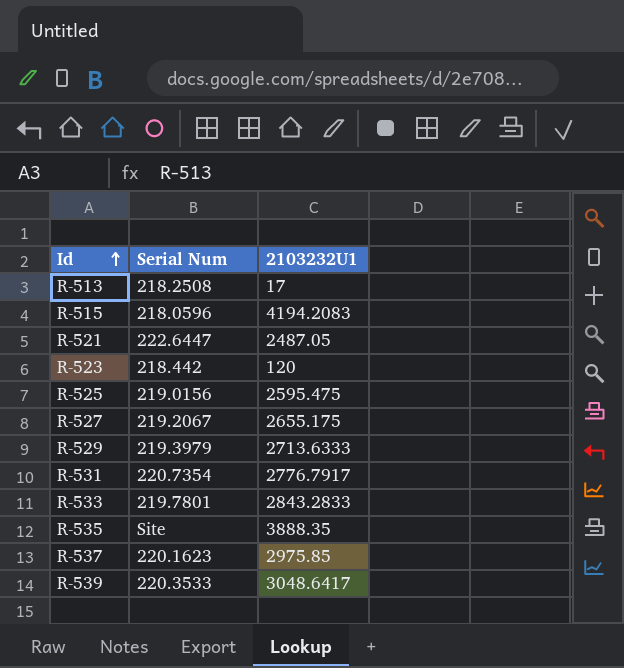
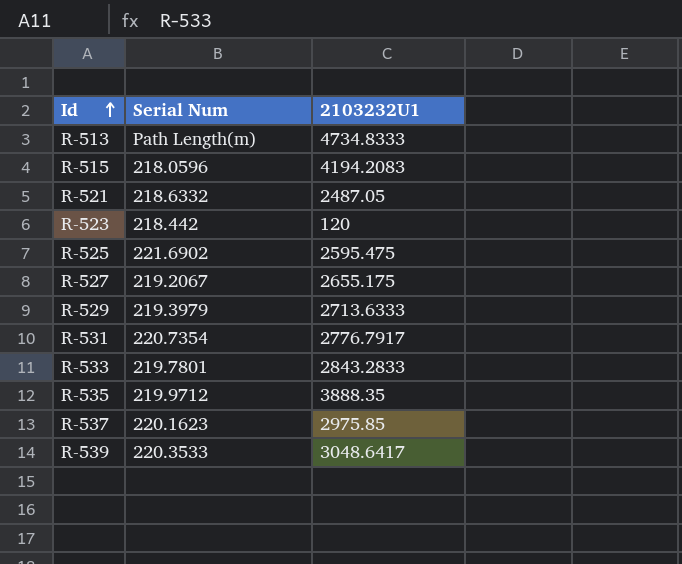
R-513 | Serial Num: 218.2508 -> Path Length(m)
R-513 | 2103232U1: 17 -> 4734.8333
R-521 | Serial Num: 222.6447 -> 218.6332
R-525 | Serial Num: 219.0156 -> 221.6902
R-535 | Serial Num: Site -> 219.9712

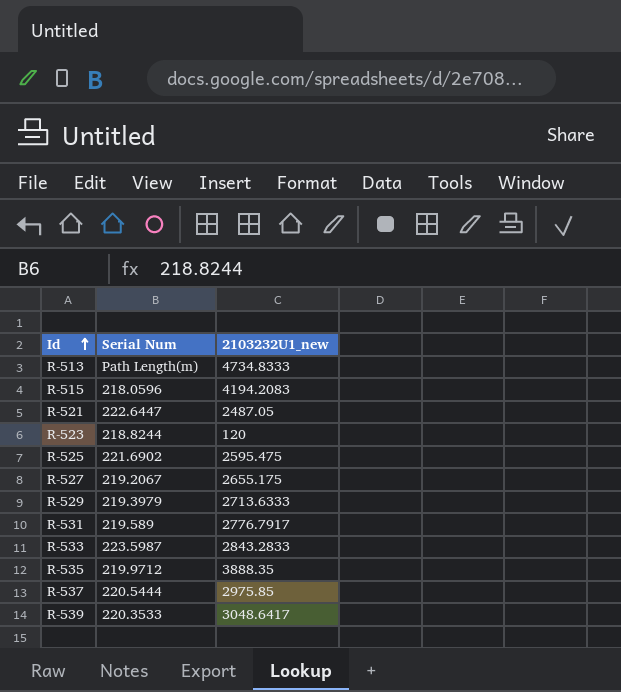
column name: 2103232U1 -> 2103232U1_new
R-521 | Serial Num: 218.6332 -> 222.6447
R-523 | Serial Num: 218.442 -> 218.8244
R-531 | Serial Num: 220.7354 -> 219.589
R-533 | Serial Num: 219.7801 -> 223.5987
R-537 | Serial Num: 220.1623 -> 220.5444

